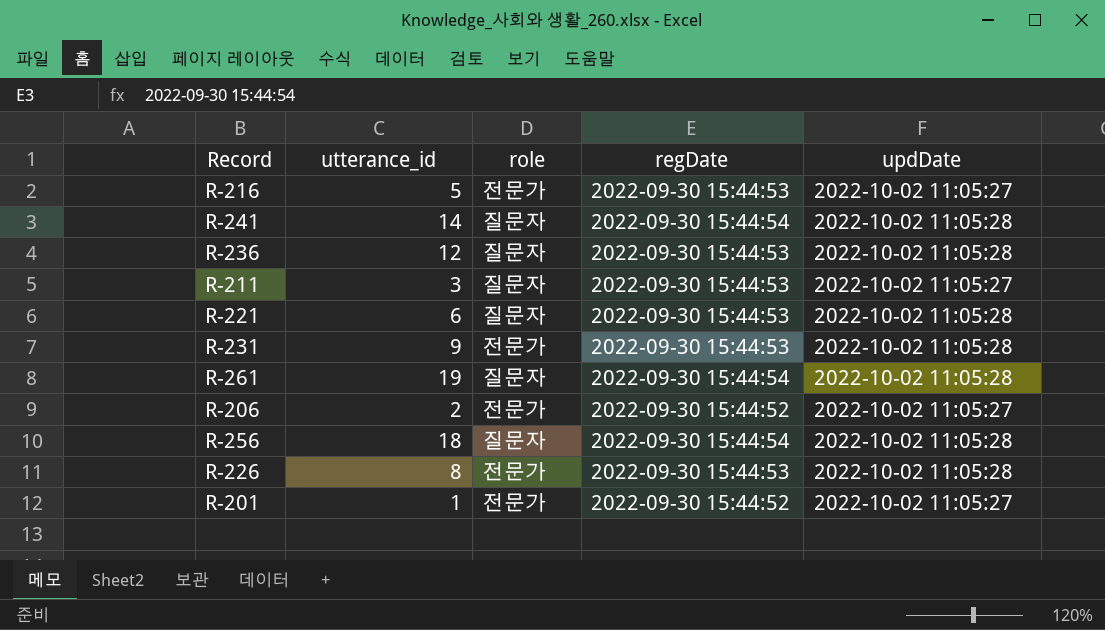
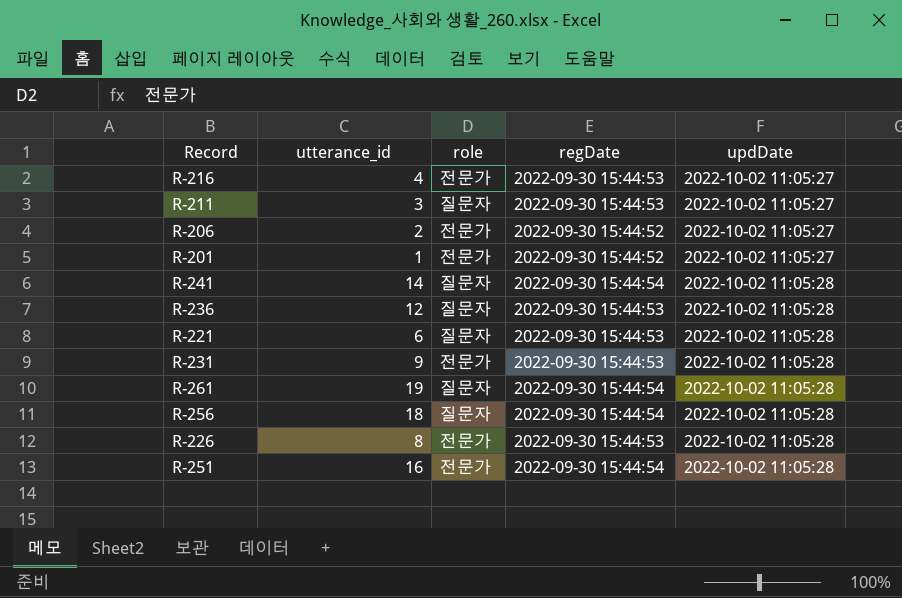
row order: none -> updDate ascending
R-216 | utterance_id: 5 -> 4
row R-251: none -> 16 | 전문가 | 2022-09-30 15:44:54 | 2022-10-02 11:05:28

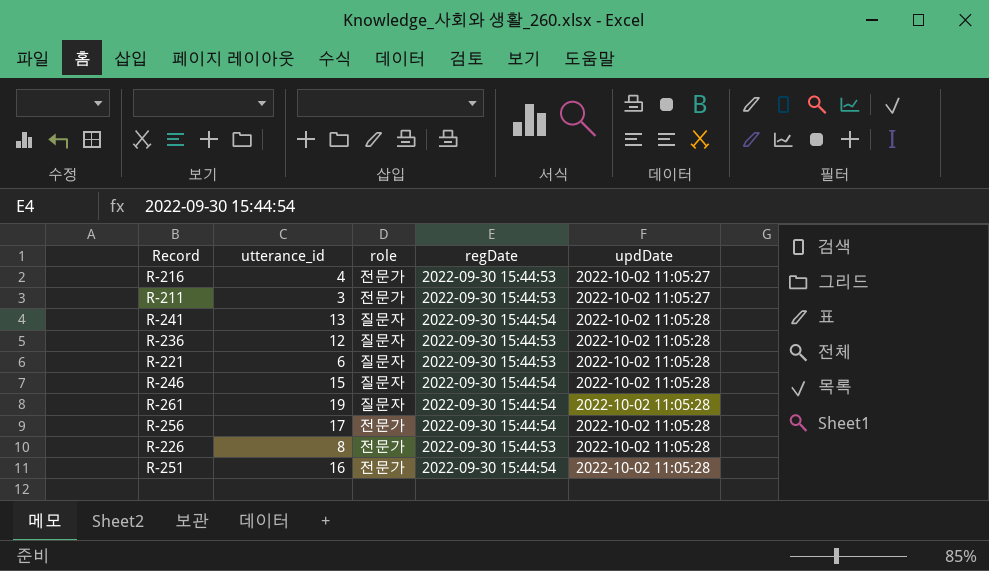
row R-206: 2 | 전문가 | 2022-09-30 15:44:52 | 2022-10-02 11:05:27 -> none
row R-201: 1 | 전문가 | 2022-09-30 15:44:52 | 2022-10-02 11:05:27 -> none
row R-231: 9 | 전문가 | 2022-09-30 15:44:53 | 2022-10-02 11:05:28 -> none
R-211 | role: 질문자 -> 전문가
R-241 | utterance_id: 14 -> 13
row R-246: none -> 15 | 질문자 | 2022-09-30 15:44:54 | 2022-10-02 11:05:28
R-256 | utterance_id: 18 -> 17
R-256 | role: 질문자 -> 전문가

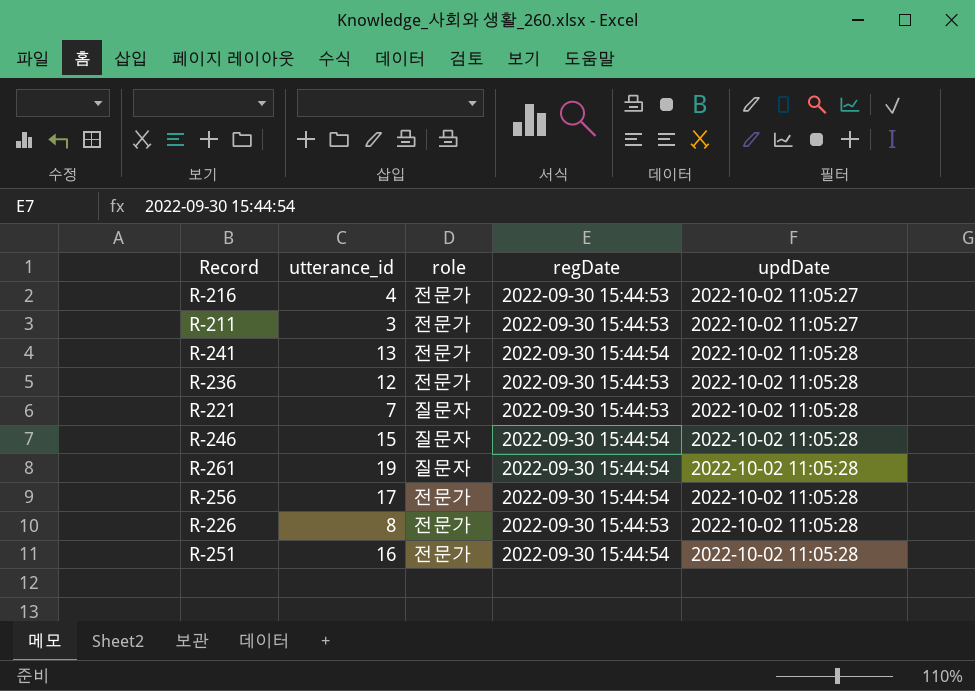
R-241 | role: 질문자 -> 전문가
R-236 | role: 질문자 -> 전문가
R-221 | utterance_id: 6 -> 7

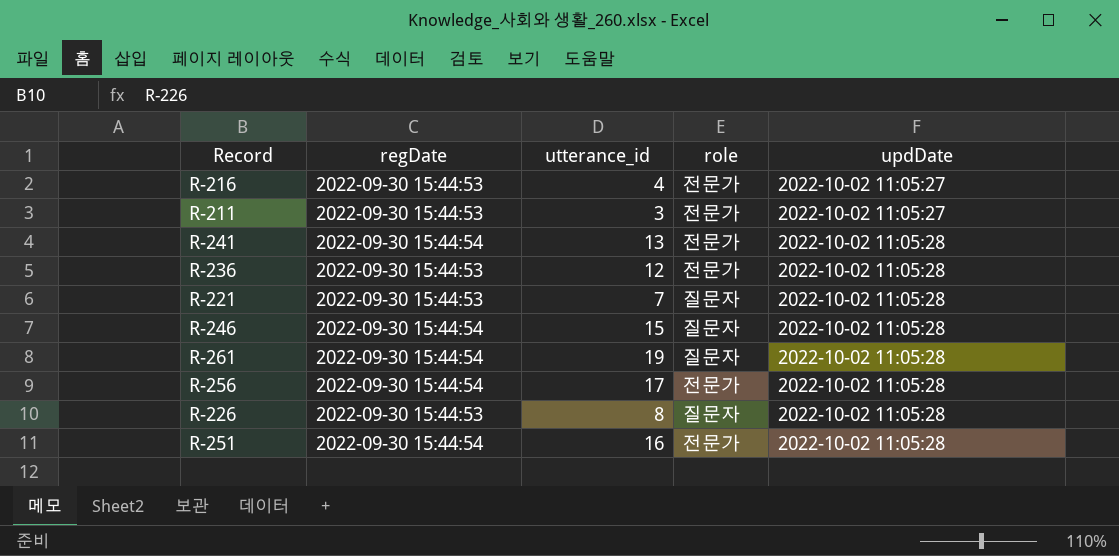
column regDate | position: 4 -> 2
R-226 | role: 전문가 -> 질문자

